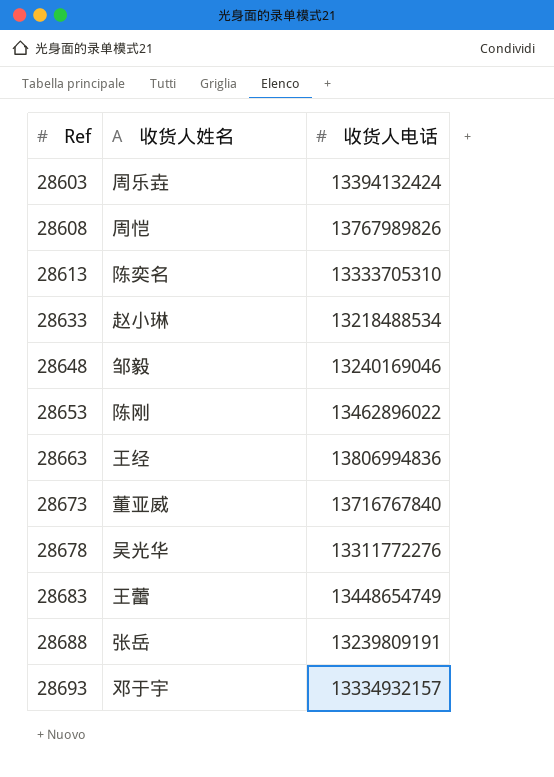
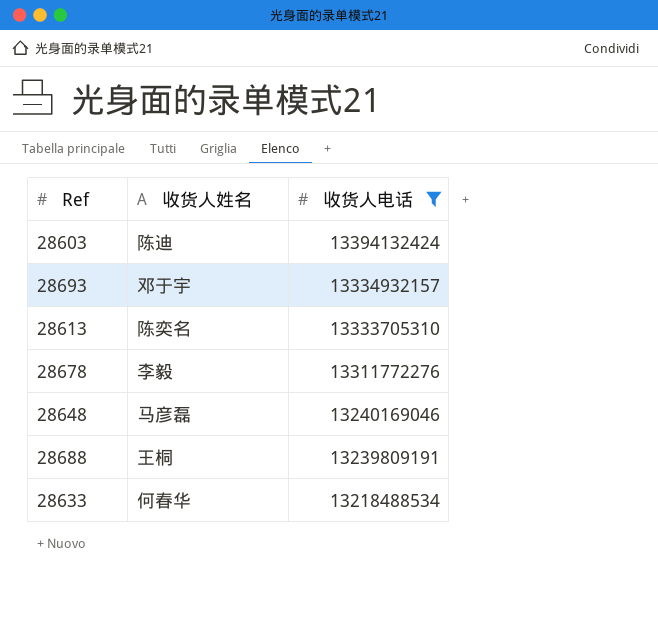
filter: none -> 收货人电话 <= 13394132424
row order: Ref ascending -> 收货人电话 descending
28603 | 收货人姓名: 周乐垚 -> 陈迪
28678 | 收货人姓名: 吴光华 -> 李毅
28648 | 收货人姓名: 邹毅 -> 马彦磊
28688 | 收货人姓名: 张岳 -> 王桐
28633 | 收货人姓名: 赵小琳 -> 何春华

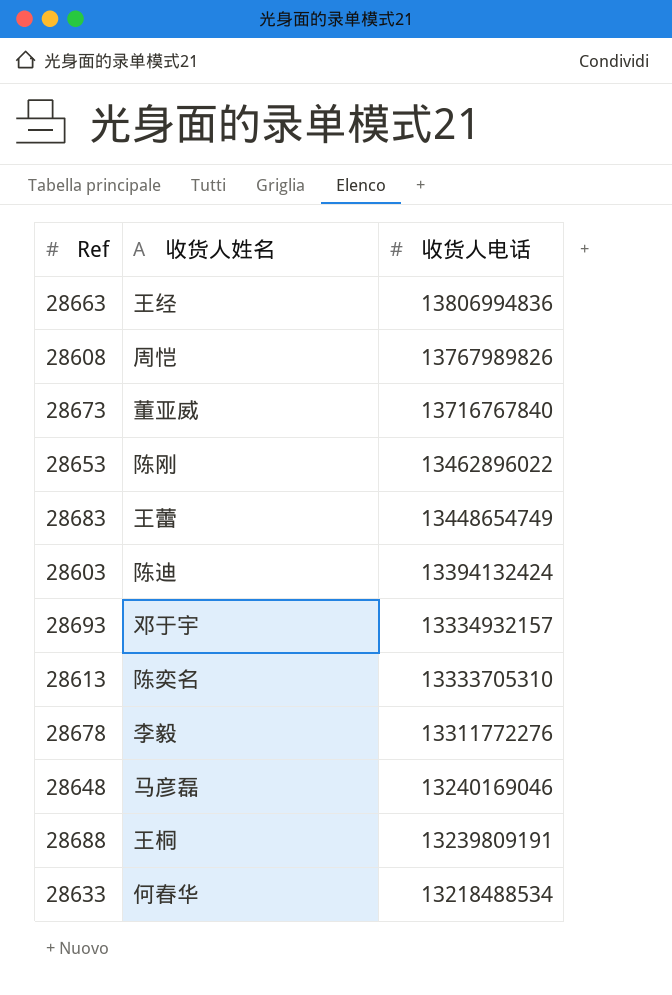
filter: 收货人电话 <= 13394132424 -> none

